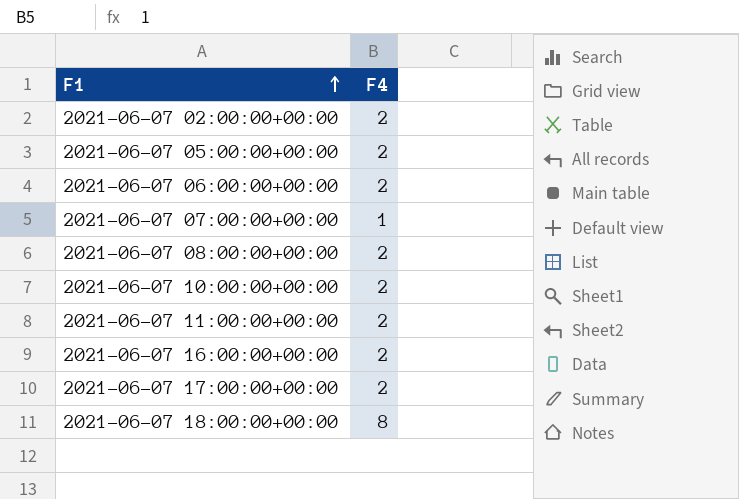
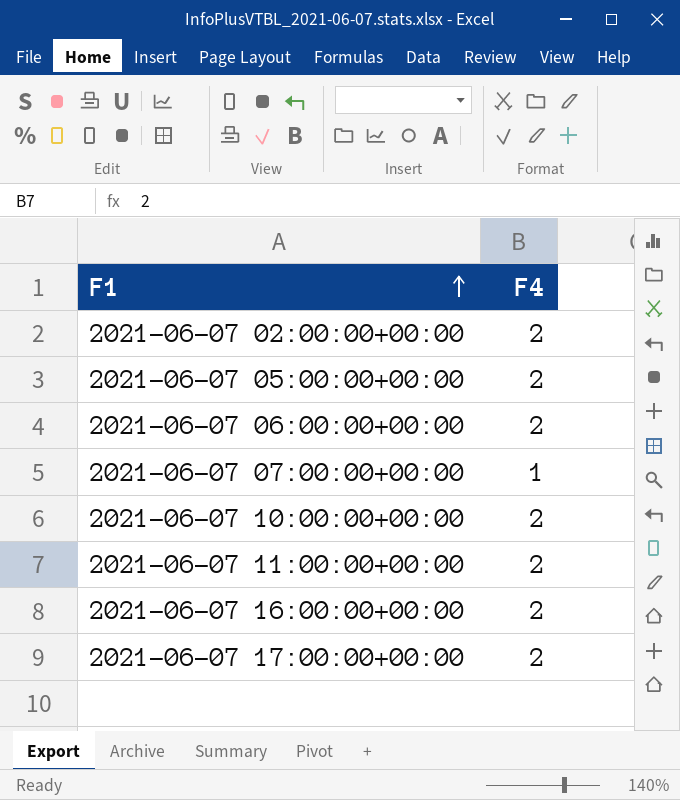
row 2021-06-07 08:00:00+00:00: 2 -> none
row 2021-06-07 18:00:00+00:00: 8 -> none

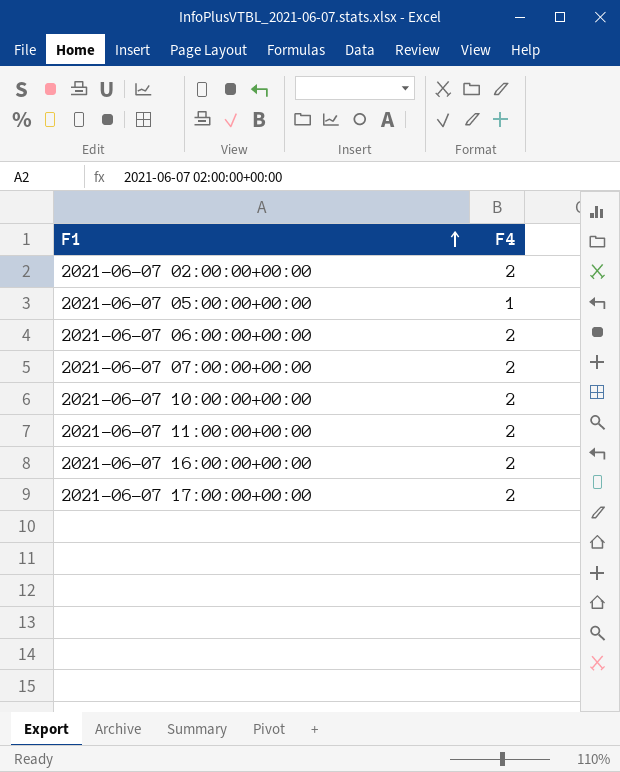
2021-06-07 05:00:00+00:00 | F4: 2 -> 1
2021-06-07 07:00:00+00:00 | F4: 1 -> 2

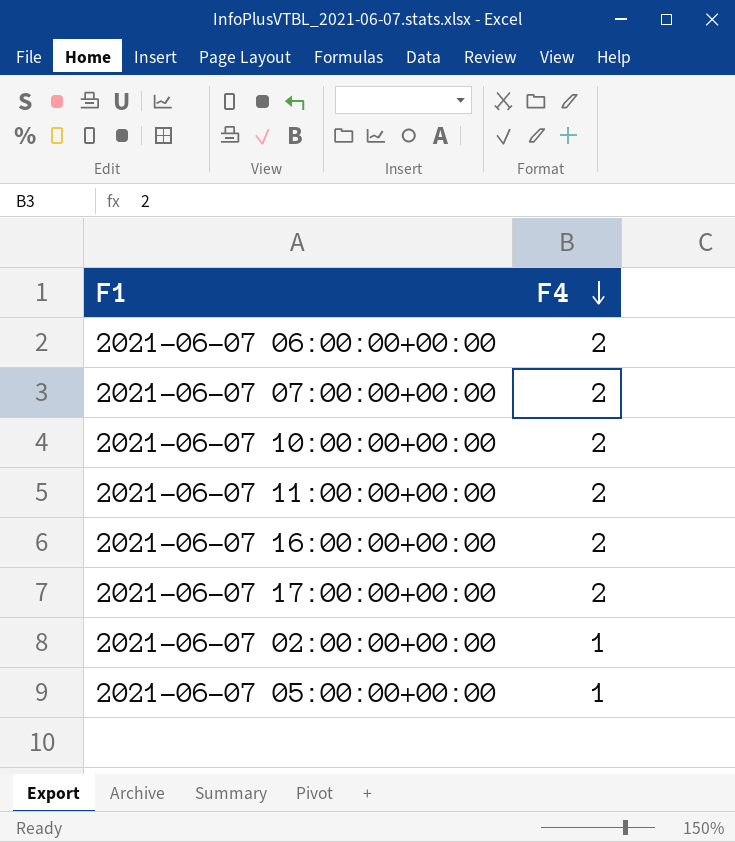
row order: F1 ascending -> F4 descending
2021-06-07 02:00:00+00:00 | F4: 2 -> 1

